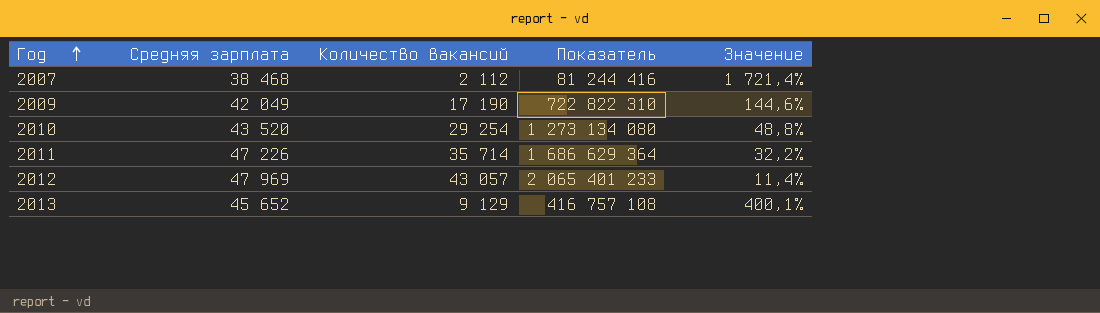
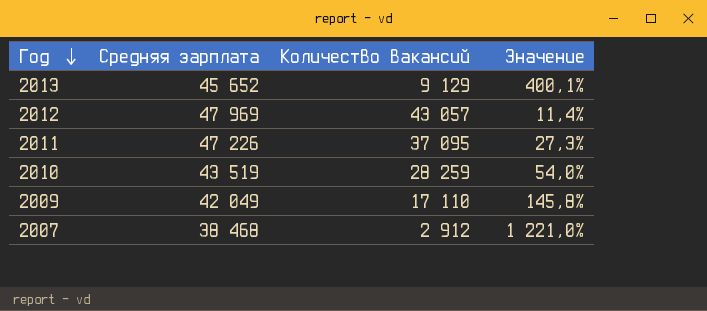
row order: Год ascending -> Год descending
column Показатель | formula: [Средняя зарплата] * [Количество вакансий] -> none
2011 | Количество вакансий: 35 714 -> 37 095
2011 | Значение: 32,2% -> 27,3%
2010 | Средняя зарплата: 43 520 -> 43 519
2010 | Количество вакансий: 29 254 -> 28 259
2010 | Значение: 48,8% -> 54,0%
2009 | Количество вакансий: 17 190 -> 17 110
2009 | Значение: 144,6% -> 145,8%
2007 | Количество вакансий: 2 112 -> 2 912
2007 | Значение: 1 721,4% -> 1 221,0%

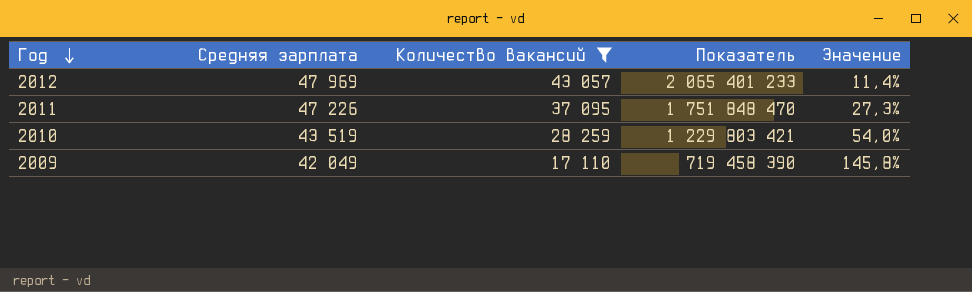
filter: none -> Количество вакансий >= 17 110
column Показатель | formula: none -> [Средняя зарплата] * [Количество вакансий]

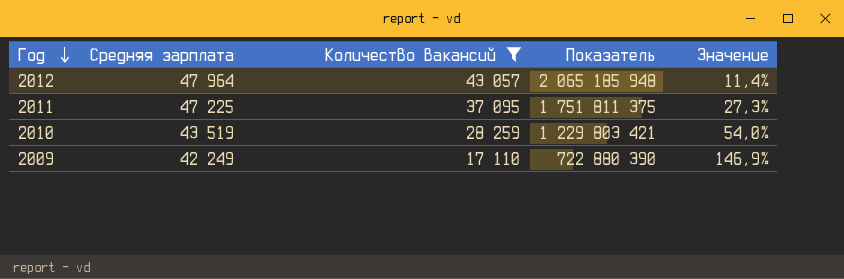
2012 | Средняя зарплата: 47 969 -> 47 964
2012 | Показатель: 2 065 401 233 -> 2 065 185 948
2011 | Средняя зарплата: 47 226 -> 47 225
2011 | Показатель: 1 751 848 470 -> 1 751 811 375
2009 | Средняя зарплата: 42 049 -> 42 249
2009 | Показатель: 719 458 390 -> 722 880 390
2009 | Значение: 145,8% -> 146,9%

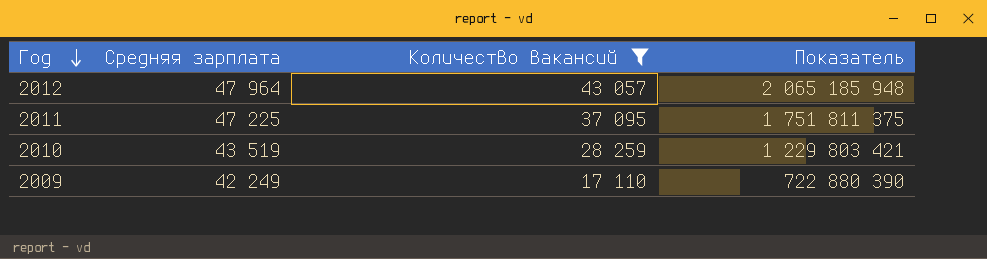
column Значение | formula: ([Средняя зарплата] - [Количество вакансий]) / [Количество вакансий] -> none

